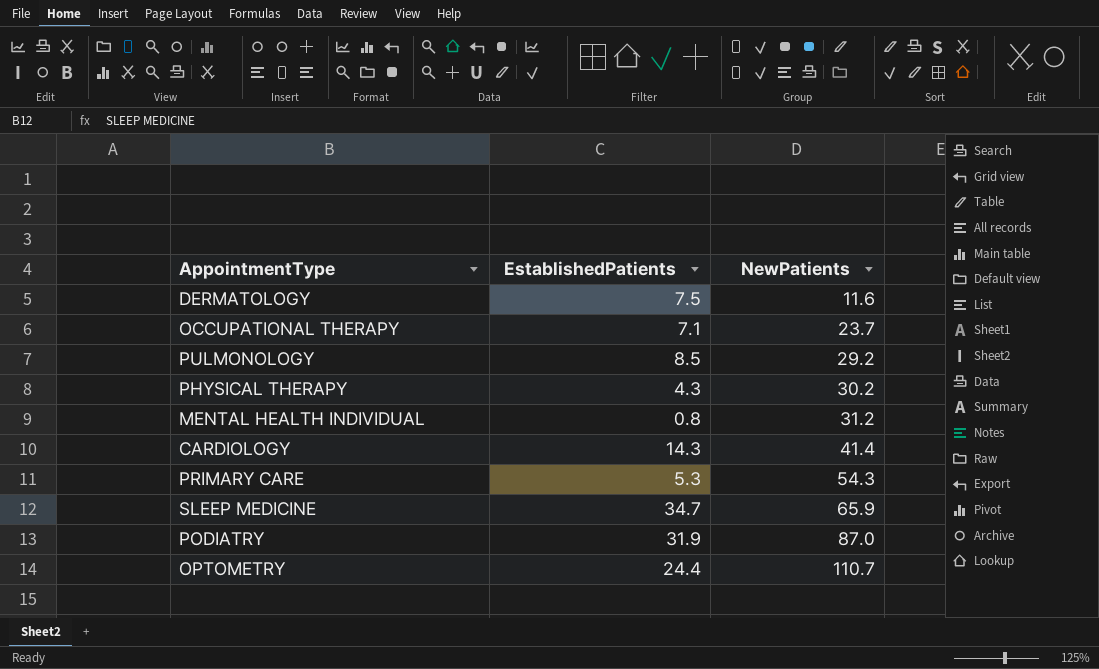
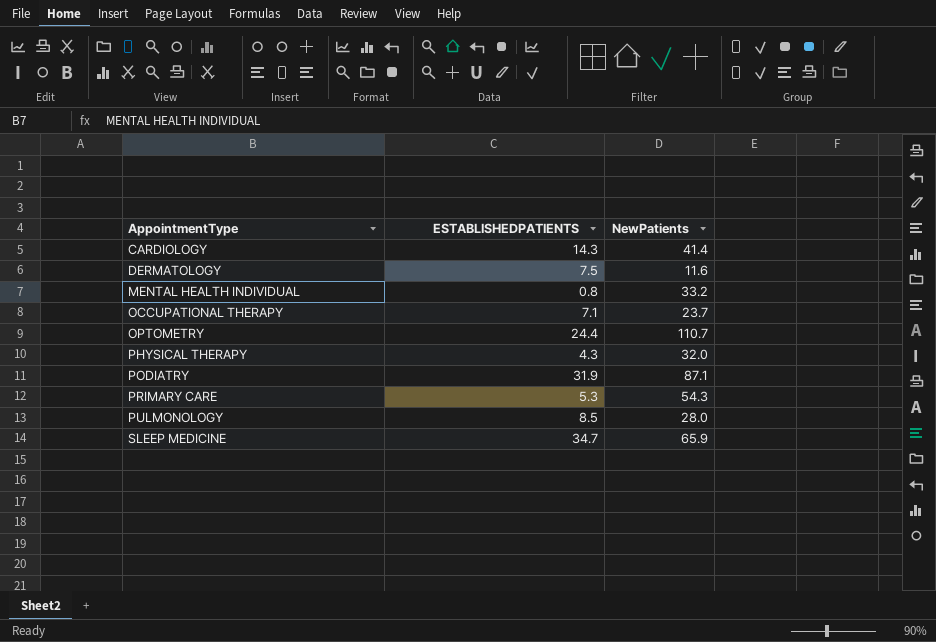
row order: NewPatients ascending -> AppointmentType ascending
column name: EstablishedPatients -> ESTABLISHEDPATIENTS
MENTAL HEALTH INDIVIDUAL | NewPatients: 31.2 -> 33.2
PHYSICAL THERAPY | NewPatients: 30.2 -> 32.0
PODIATRY | NewPatients: 87.0 -> 87.1
PULMONOLOGY | NewPatients: 29.2 -> 28.0

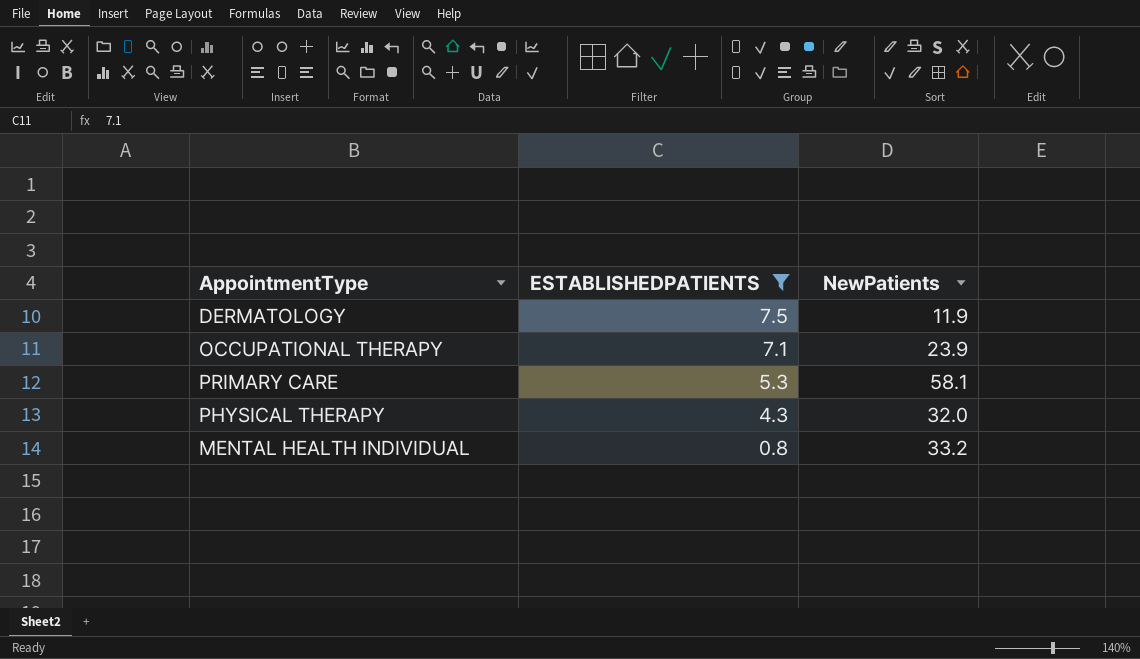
filter: none -> ESTABLISHEDPATIENTS <= 7.5
row order: AppointmentType ascending -> ESTABLISHEDPATIENTS descending
DERMATOLOGY | NewPatients: 11.6 -> 11.9
OCCUPATIONAL THERAPY | NewPatients: 23.7 -> 23.9
PRIMARY CARE | NewPatients: 54.3 -> 58.1

